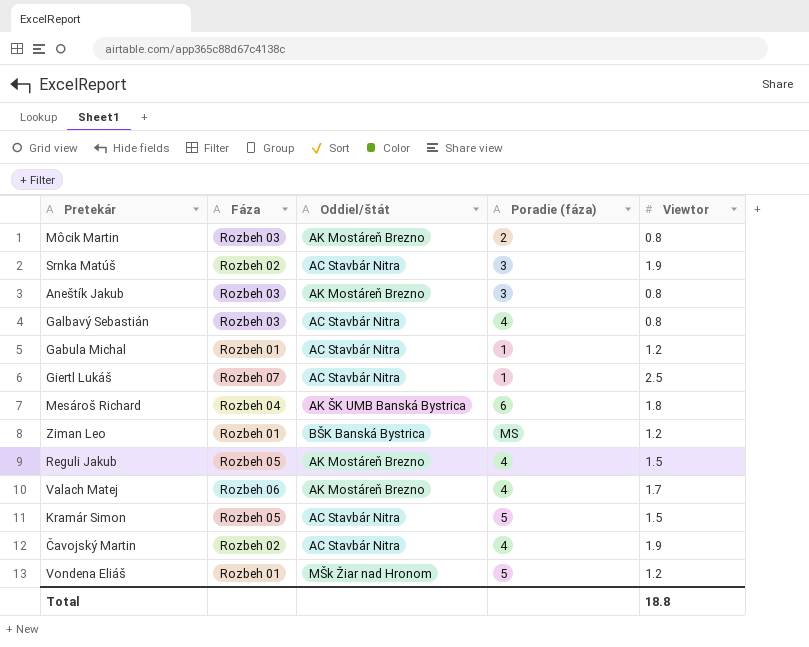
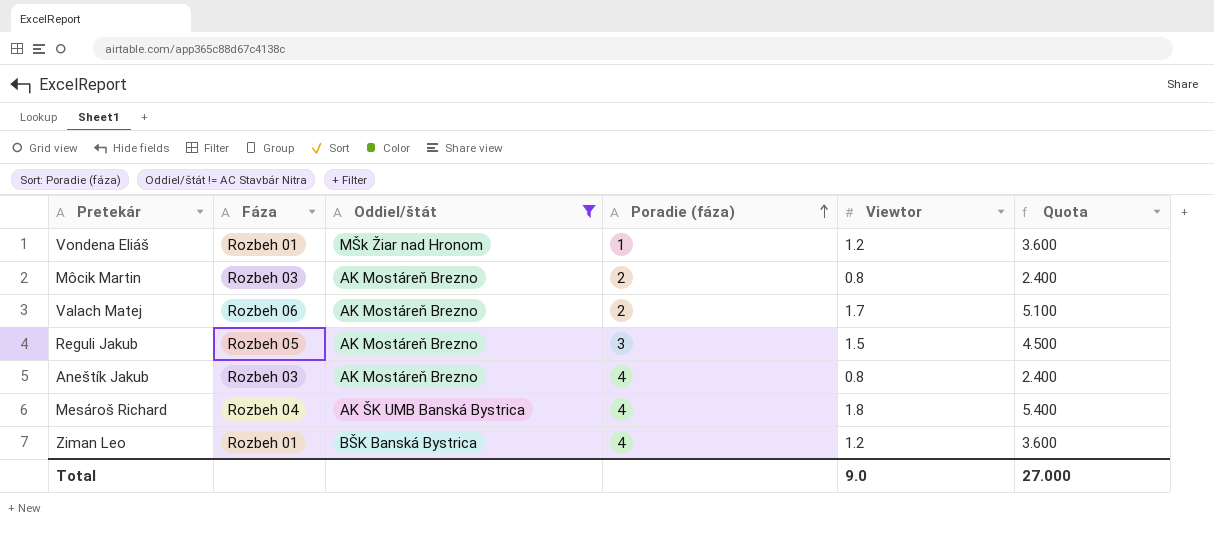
filter: none -> Oddiel/štát != AC Stavbár Nitra
row order: none -> Poradie (fáza) ascending
column Quota | formula: none -> [Viewtor] * 3
Vondena Eliáš | Poradie (fáza): 5 -> 1
Valach Matej | Poradie (fáza): 4 -> 2
Reguli Jakub | Poradie (fáza): 4 -> 3
Aneštík Jakub | Poradie (fáza): 3 -> 4
Mesároš Richard | Poradie (fáza): 6 -> 4
Ziman Leo | Poradie (fáza): MS -> 4
Total | Viewtor: 18.8 -> 9.0

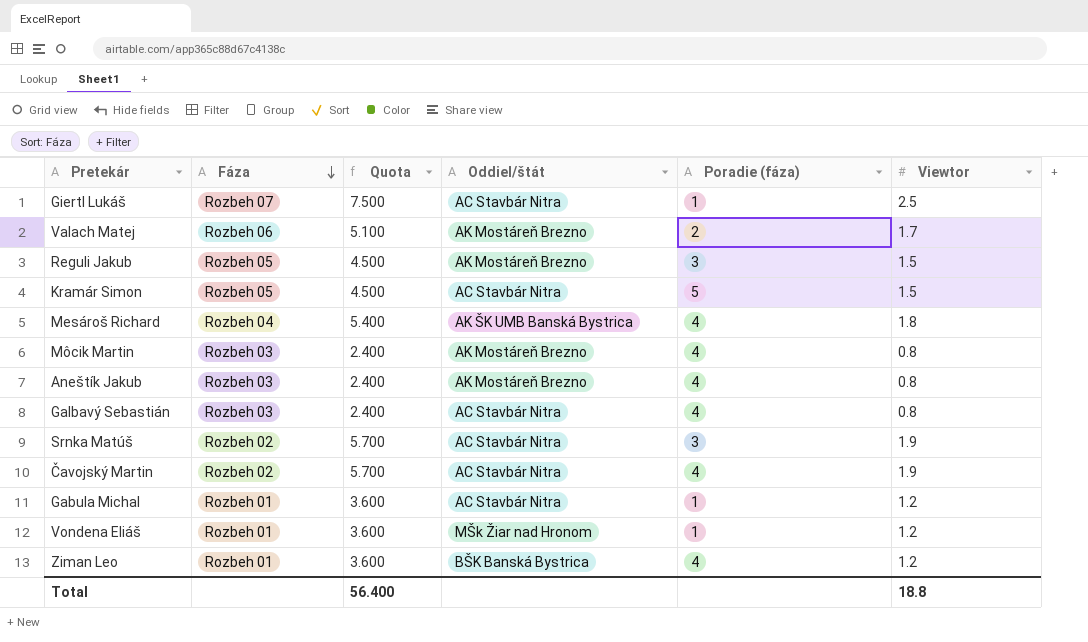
filter: Oddiel/štát != AC Stavbár Nitra -> none
row order: Poradie (fáza) ascending -> Fáza descending
column Quota | position: 6 -> 3
Môcik Martin | Poradie (fáza): 2 -> 4
Total | Quota: 27.000 -> 56.400
Total | Viewtor: 9.0 -> 18.8

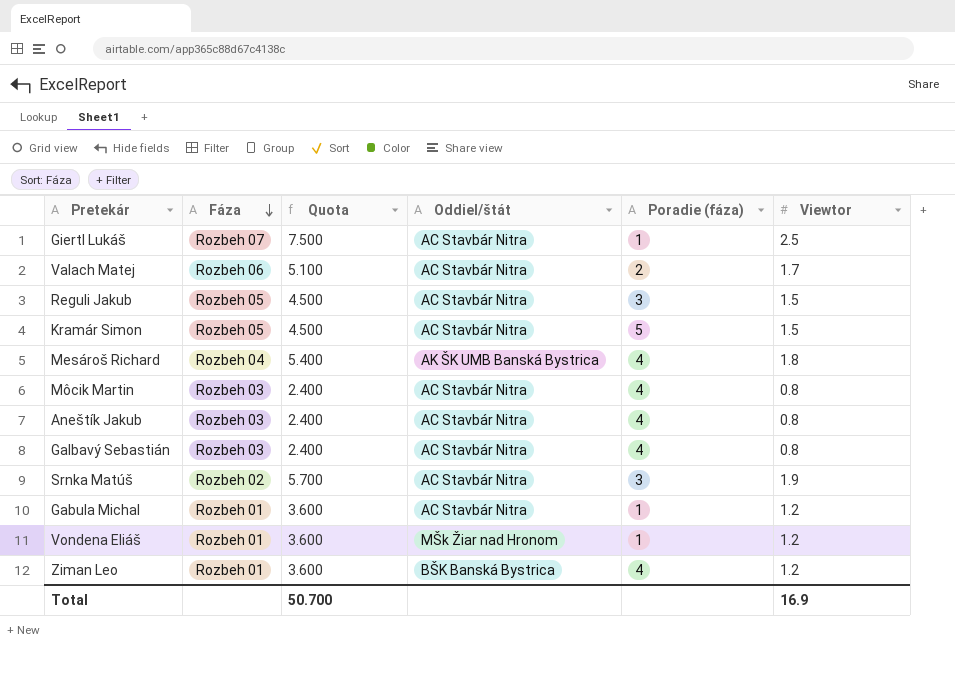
row Čavojský Martin: Rozbeh 02 | 5.700 | AC Stavbár Nitra | 4 | 1.9 -> none
Valach Matej | Oddiel/štát: AK Mostáreň Brezno -> AC Stavbár Nitra
Reguli Jakub | Oddiel/štát: AK Mostáreň Brezno -> AC Stavbár Nitra
Môcik Martin | Oddiel/štát: AK Mostáreň Brezno -> AC Stavbár Nitra
Aneštík Jakub | Oddiel/štát: AK Mostáreň Brezno -> AC Stavbár Nitra
Total | Quota: 56.400 -> 50.700
Total | Viewtor: 18.8 -> 16.9

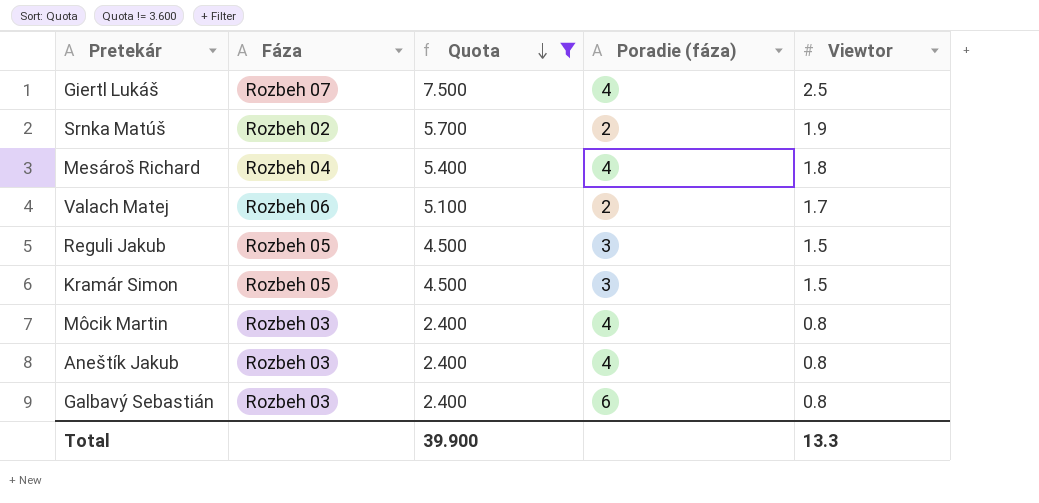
filter: none -> Quota != 3.600
row order: Fáza descending -> Quota descending
column Oddiel/štát | position: 4 -> none
Giertl Lukáš | Poradie (fáza): 1 -> 4
Srnka Matúš | Poradie (fáza): 3 -> 2
Kramár Simon | Poradie (fáza): 5 -> 3
Galbavý Sebastián | Poradie (fáza): 4 -> 6
Total | Quota: 50.700 -> 39.900
Total | Viewtor: 16.9 -> 13.3

